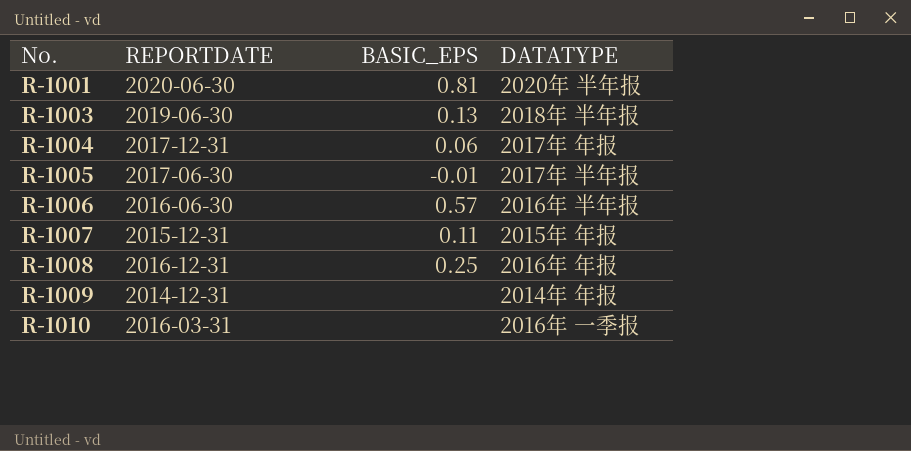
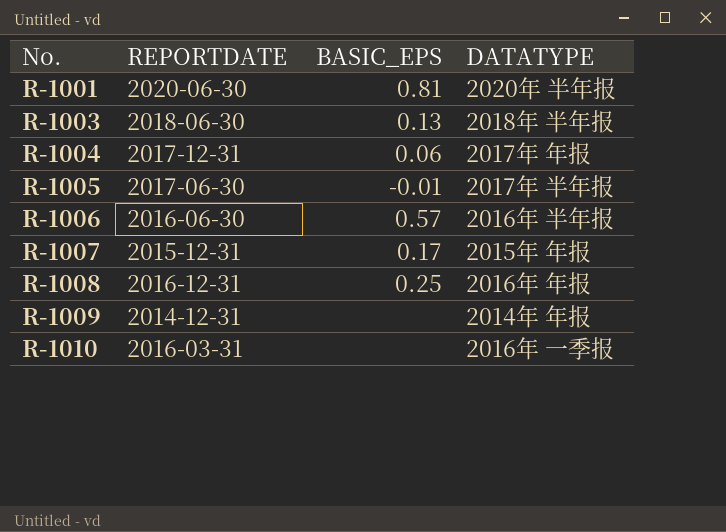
R-1003 | REPORTDATE: 2019-06-30 -> 2018-06-30
R-1007 | BASIC_EPS: 0.11 -> 0.17

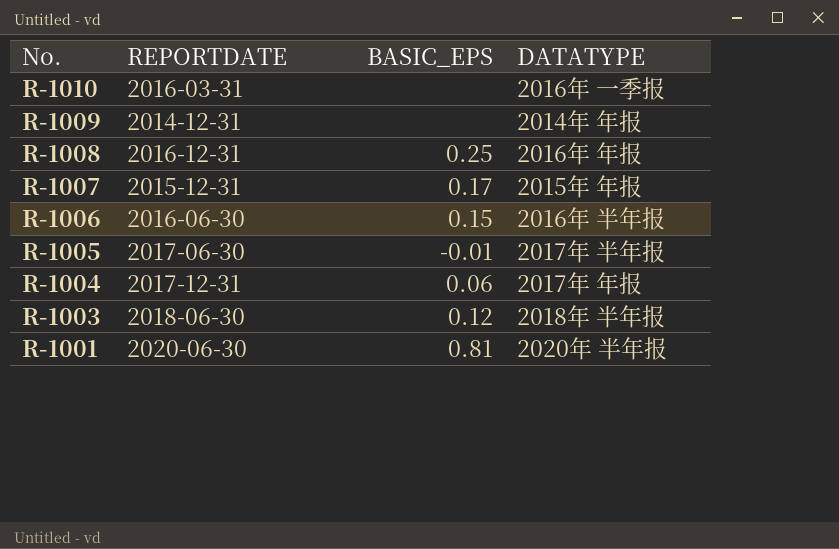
row order: No. ascending -> No. descending
R-1006 | BASIC_EPS: 0.57 -> 0.15
R-1003 | BASIC_EPS: 0.13 -> 0.12

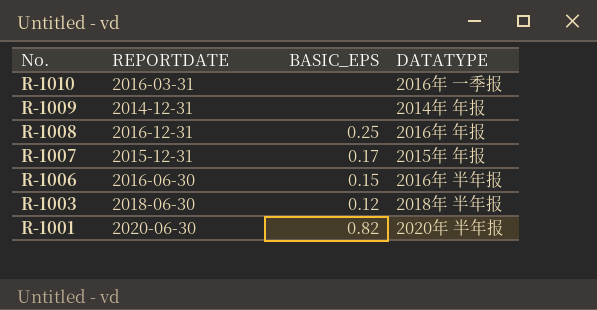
row R-1005: 2017-06-30 | -0.01 | 2017年 半年报 -> none
row R-1004: 2017-12-31 | 0.06 | 2017年 年报 -> none
R-1001 | BASIC_EPS: 0.81 -> 0.82

